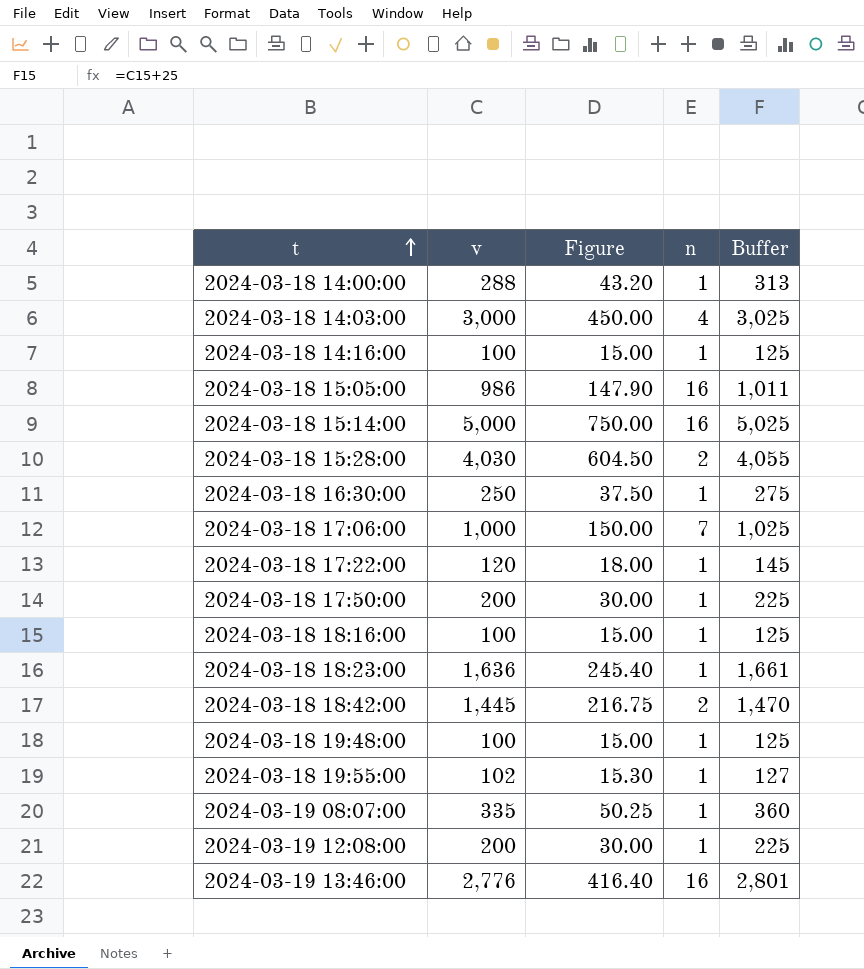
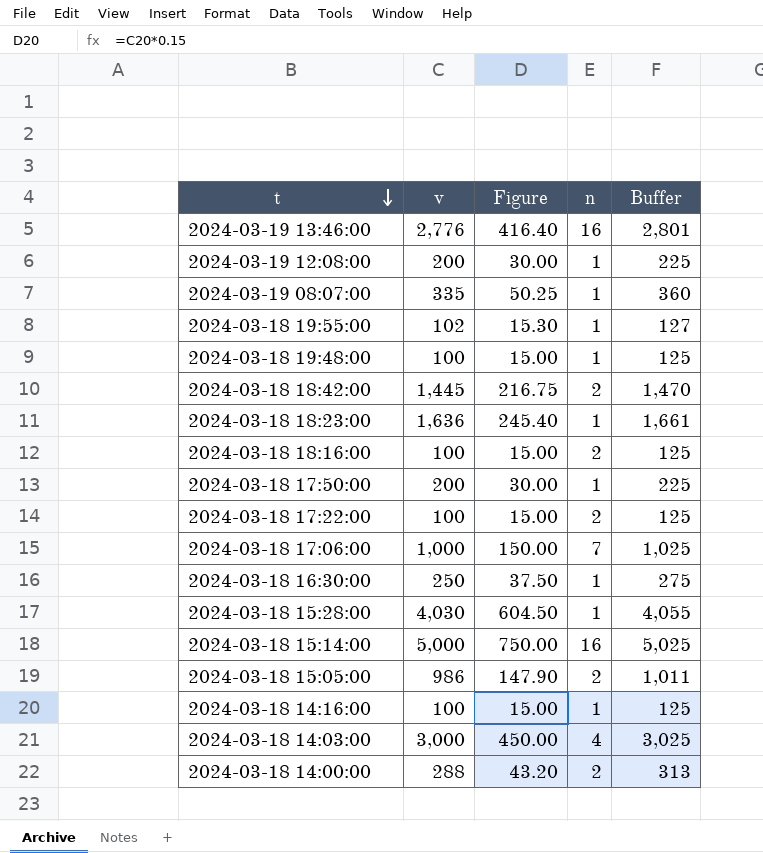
row order: t ascending -> t descending
2024-03-18 18:16:00 | n: 1 -> 2
2024-03-18 17:22:00 | v: 120 -> 100
2024-03-18 17:22:00 | Figure: 18.00 -> 15.00
2024-03-18 17:22:00 | n: 1 -> 2
2024-03-18 17:22:00 | Buffer: 145 -> 125
2024-03-18 15:28:00 | n: 2 -> 1
2024-03-18 15:05:00 | n: 16 -> 2
2024-03-18 14:00:00 | n: 1 -> 2

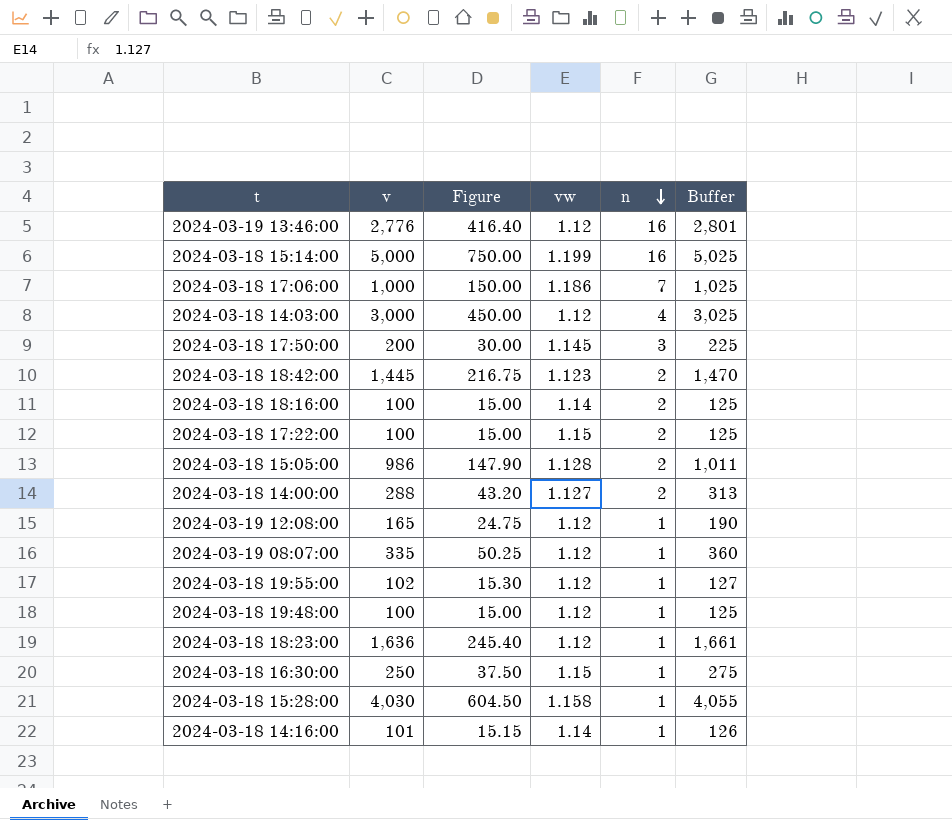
row order: t descending -> n descending
column vw | position: none -> 4
2024-03-18 17:50:00 | n: 1 -> 3
2024-03-19 12:08:00 | v: 200 -> 165
2024-03-19 12:08:00 | Figure: 30.00 -> 24.75
2024-03-19 12:08:00 | Buffer: 225 -> 190
2024-03-18 14:16:00 | v: 100 -> 101
2024-03-18 14:16:00 | Figure: 15.00 -> 15.15
2024-03-18 14:16:00 | Buffer: 125 -> 126

